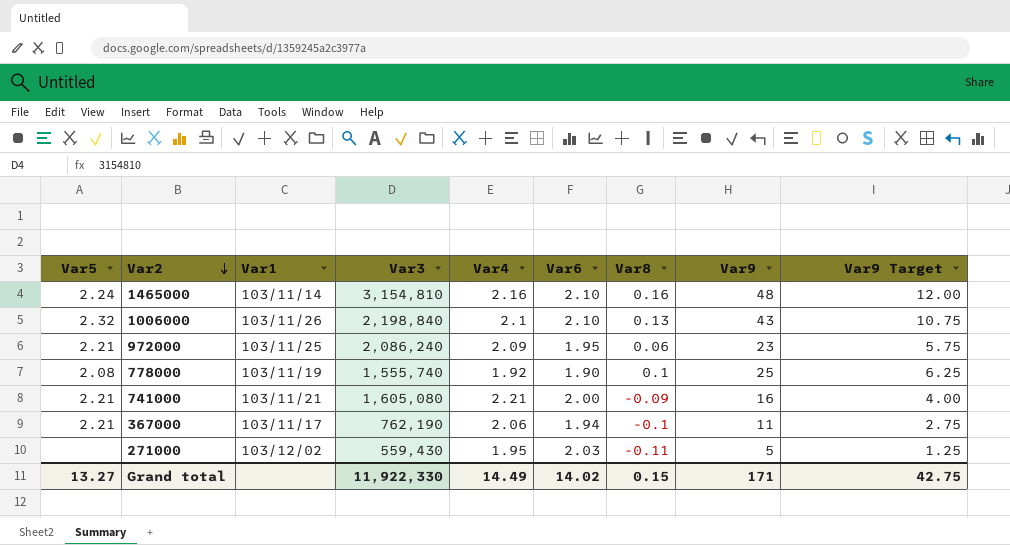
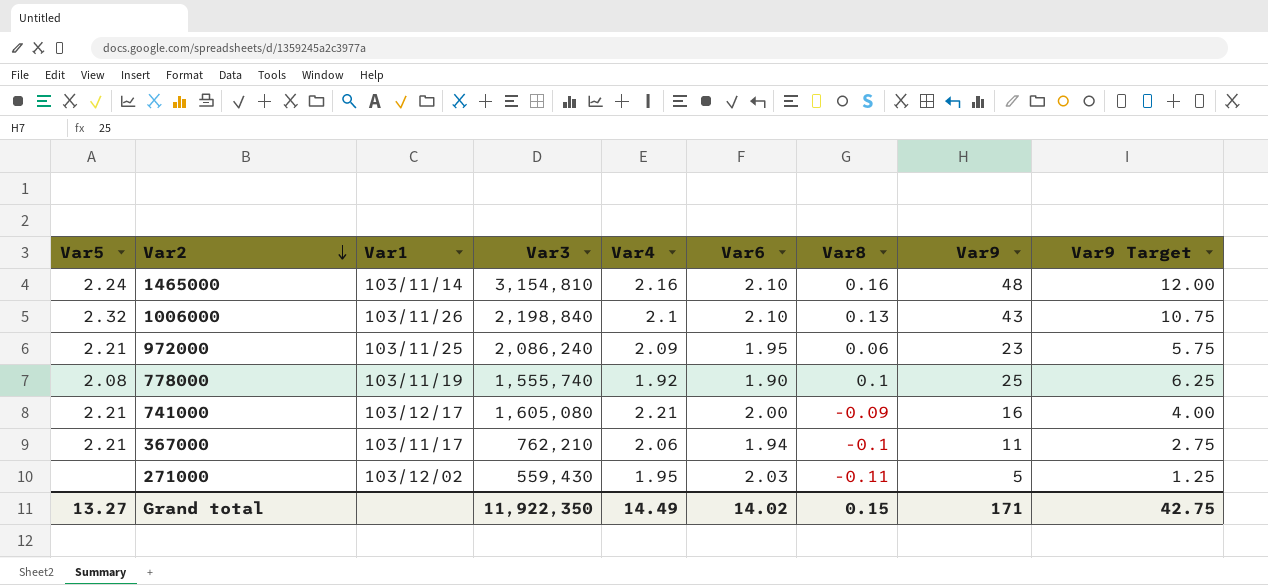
741000 | Var1: 103/11/21 -> 103/12/17
367000 | Var3: 762,190 -> 762,210
Grand total | Var3: 11,922,330 -> 11,922,350

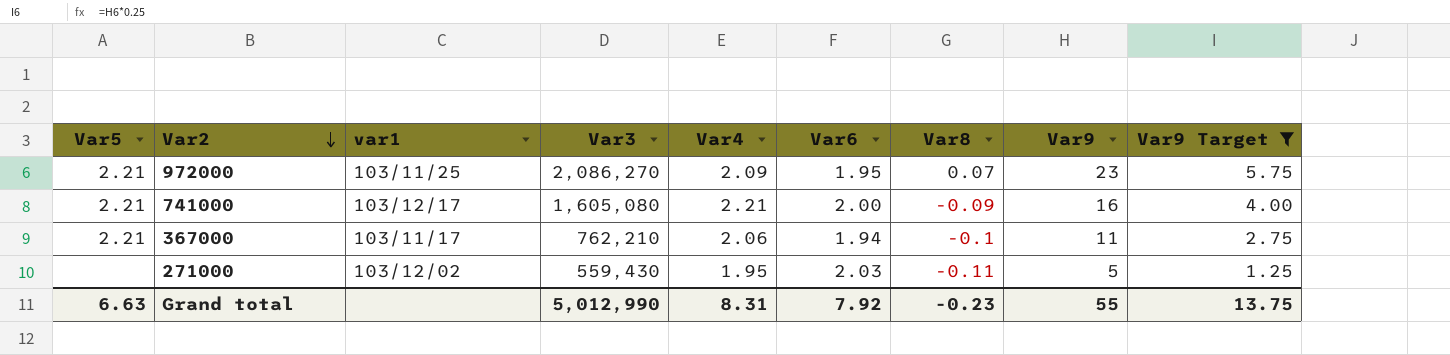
filter: none -> Var9 Target <= 5.75
column name: Var1 -> var1
972000 | Var3: 2,086,240 -> 2,086,270
972000 | Var8: 0.06 -> 0.07
Grand total | Var5: 13.27 -> 6.63
Grand total | Var3: 11,922,350 -> 5,012,990
Grand total | Var4: 14.49 -> 8.31
Grand total | Var6: 14.02 -> 7.92
Grand total | Var8: 0.15 -> -0.23
Grand total | Var9: 171 -> 55
Grand total | Var9 Target: 42.75 -> 13.75

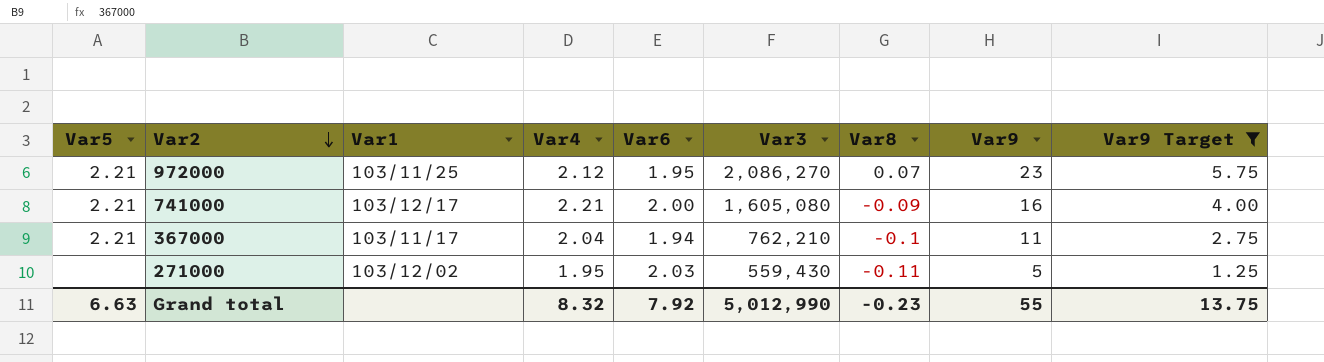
column name: var1 -> Var1
column Var3 | position: 4 -> 6
972000 | Var4: 2.09 -> 2.12
367000 | Var4: 2.06 -> 2.04
Grand total | Var4: 8.31 -> 8.32

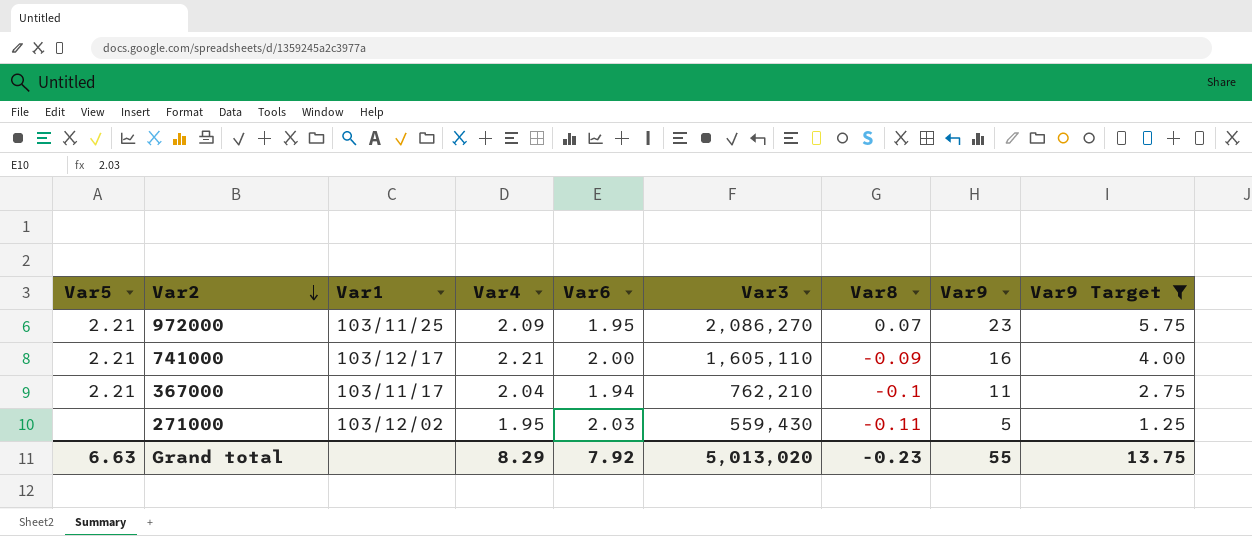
972000 | Var4: 2.12 -> 2.09
741000 | Var3: 1,605,080 -> 1,605,110
Grand total | Var4: 8.32 -> 8.29
Grand total | Var3: 5,012,990 -> 5,013,020

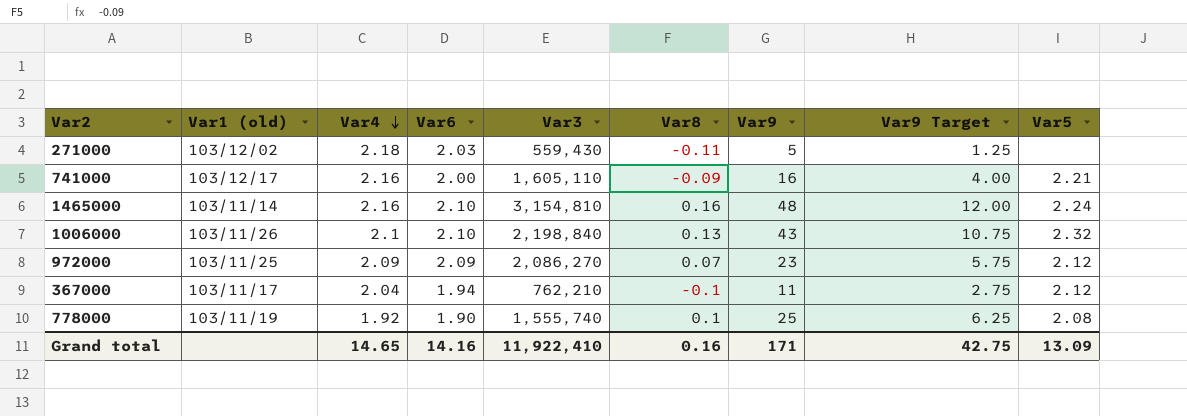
filter: Var9 Target <= 5.75 -> none
row order: Var2 descending -> Var4 descending
column name: Var1 -> Var1 (old)
column Var5 | position: 1 -> 9
271000 | Var4: 1.95 -> 2.18
741000 | Var4: 2.21 -> 2.16
972000 | Var6: 1.95 -> 2.09
972000 | Var5: 2.21 -> 2.12
367000 | Var5: 2.21 -> 2.12
Grand total | Var4: 8.29 -> 14.65
Grand total | Var6: 7.92 -> 14.16
Grand total | Var3: 5,013,020 -> 11,922,410
Grand total | Var8: -0.23 -> 0.16
Grand total | Var9: 55 -> 171
Grand total | Var9 Target: 13.75 -> 42.75
Grand total | Var5: 6.63 -> 13.09

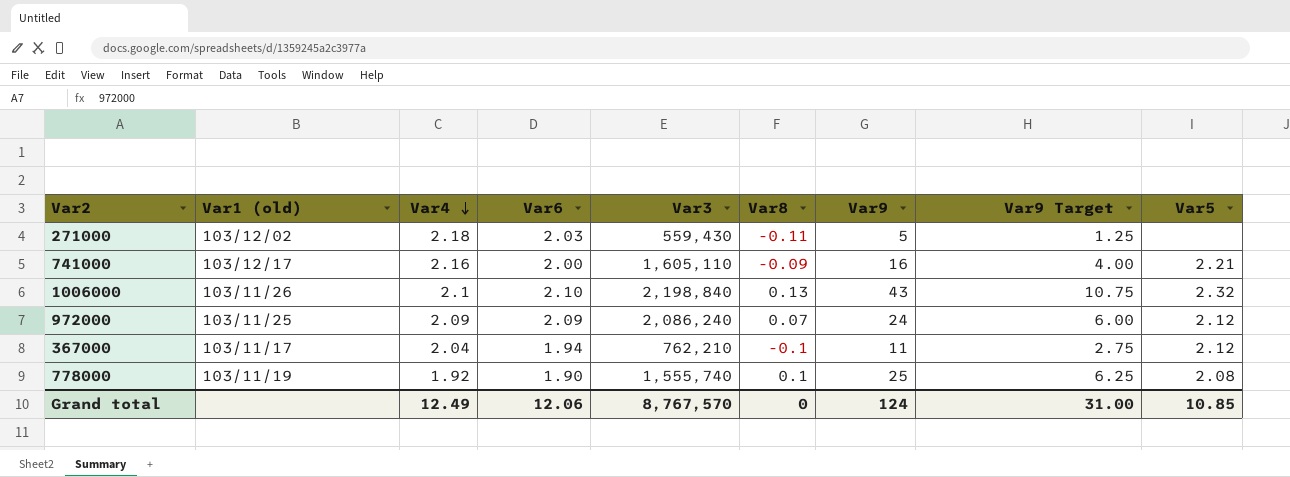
row 1465000: 103/11/14 | 2.16 | 2.10 | 3,154,810 | 0.16 | 48 | 12.00 | 2.24 -> none
972000 | Var3: 2,086,270 -> 2,086,240
972000 | Var9: 23 -> 24
972000 | Var9 Target: 5.75 -> 6.00
Grand total | Var4: 14.65 -> 12.49
Grand total | Var6: 14.16 -> 12.06
Grand total | Var3: 11,922,410 -> 8,767,570
Grand total | Var8: 0.16 -> 0
Grand total | Var9: 171 -> 124
Grand total | Var9 Target: 42.75 -> 31.00
Grand total | Var5: 13.09 -> 10.85

